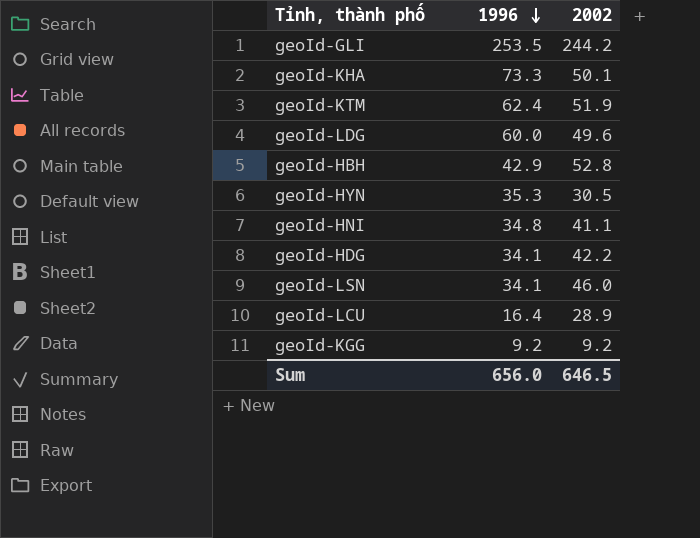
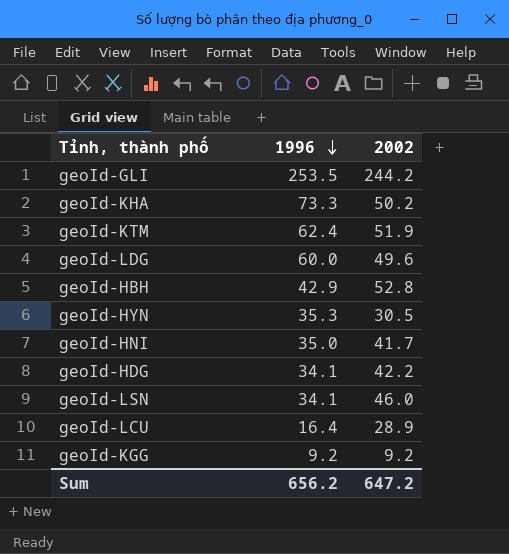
geoId-KHA | 2002: 50.1 -> 50.2
geoId-HNI | 1996: 34.8 -> 35.0
geoId-HNI | 2002: 41.1 -> 41.7
Sum | 1996: 656.0 -> 656.2
Sum | 2002: 646.5 -> 647.2

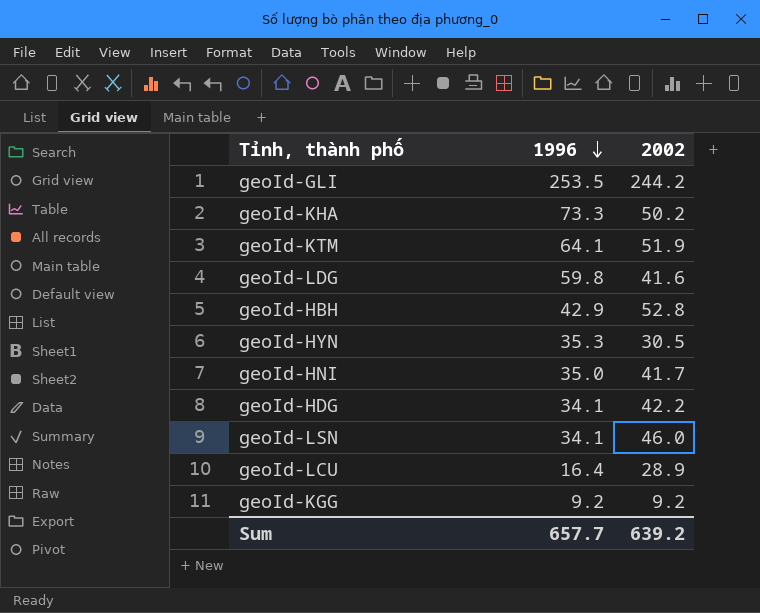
geoId-KTM | 1996: 62.4 -> 64.1
geoId-LDG | 1996: 60.0 -> 59.8
geoId-LDG | 2002: 49.6 -> 41.6
Sum | 1996: 656.2 -> 657.7
Sum | 2002: 647.2 -> 639.2

